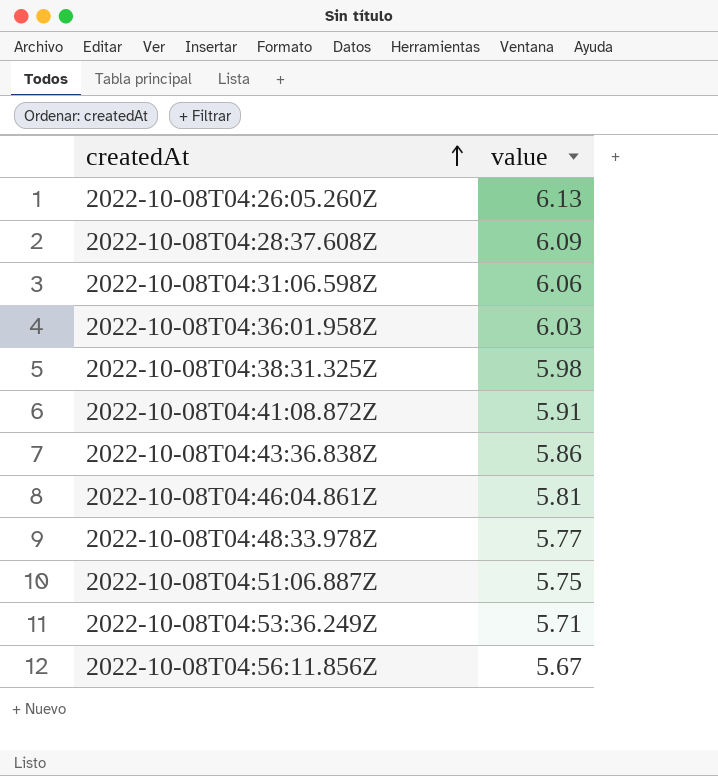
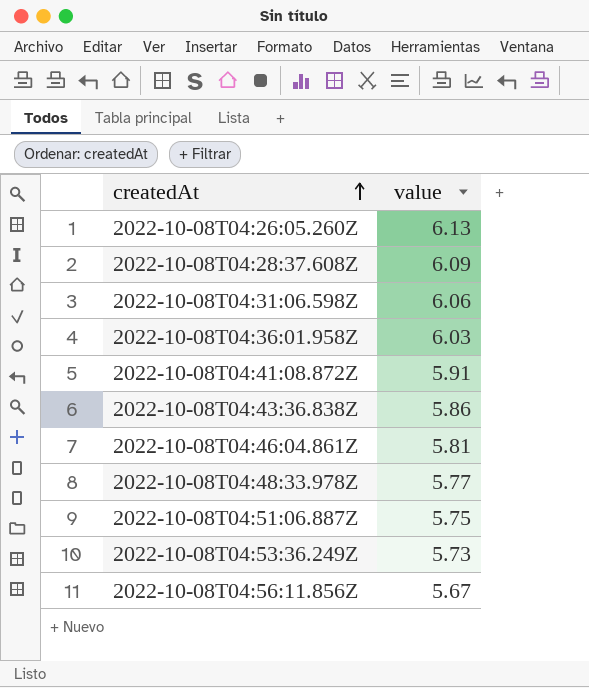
row 2022-10-08T04:38:31.325Z: 5.98 -> none
2022-10-08T04:53:36.249Z | value: 5.71 -> 5.73

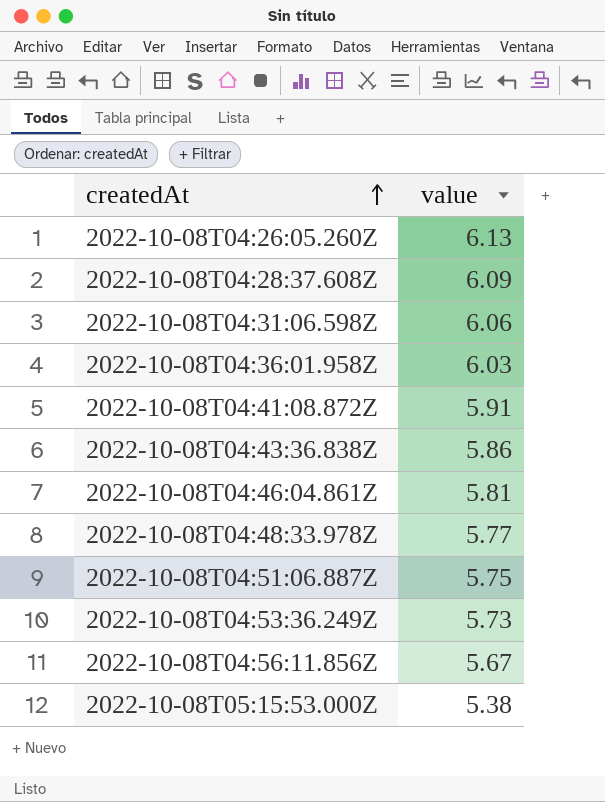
row 2022-10-08T05:15:53.000Z: none -> 5.38

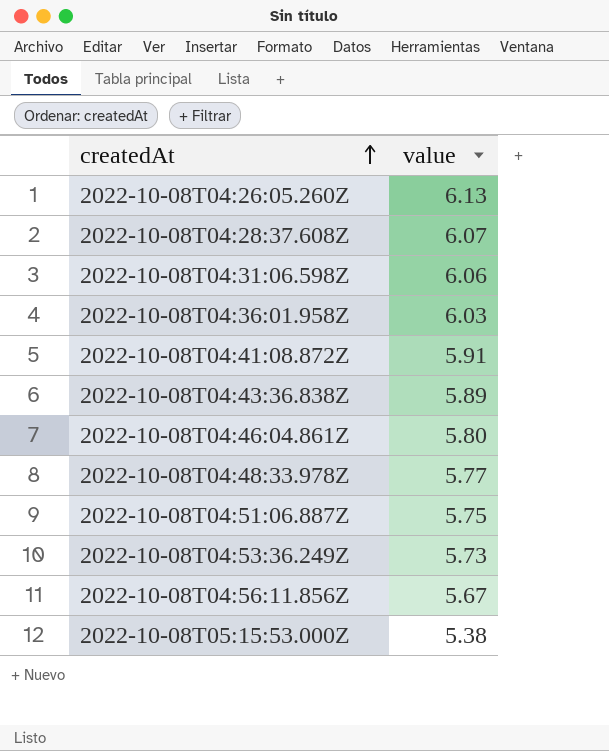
2022-10-08T04:28:37.608Z | value: 6.09 -> 6.07
2022-10-08T04:43:36.838Z | value: 5.86 -> 5.89
2022-10-08T04:46:04.861Z | value: 5.81 -> 5.80

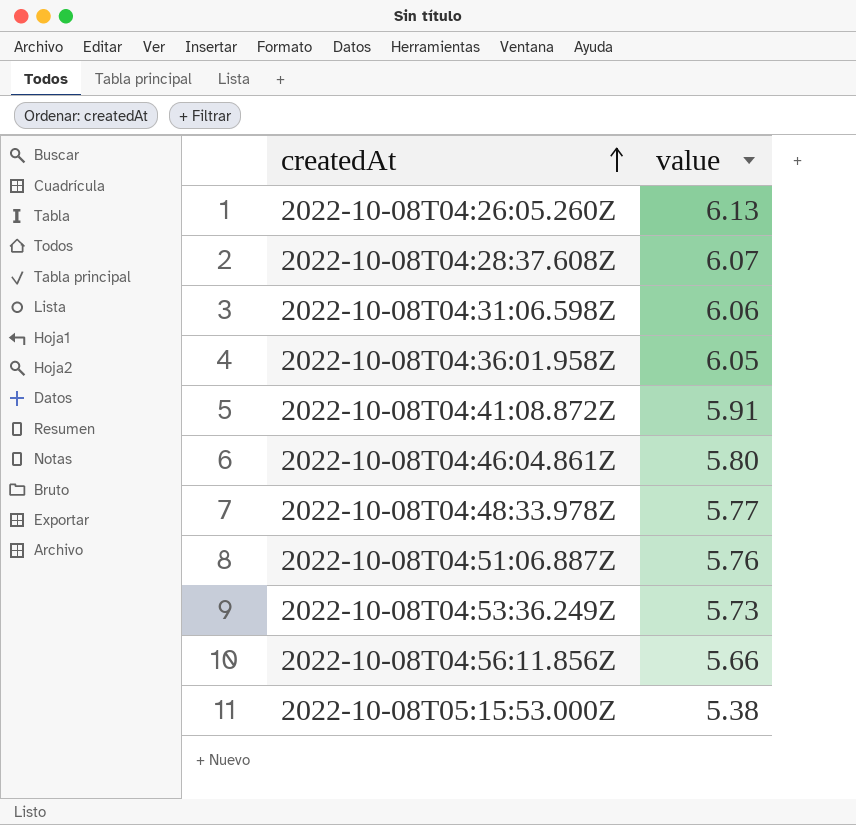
row 2022-10-08T04:43:36.838Z: 5.89 -> none
2022-10-08T04:36:01.958Z | value: 6.03 -> 6.05
2022-10-08T04:51:06.887Z | value: 5.75 -> 5.76
2022-10-08T04:56:11.856Z | value: 5.67 -> 5.66

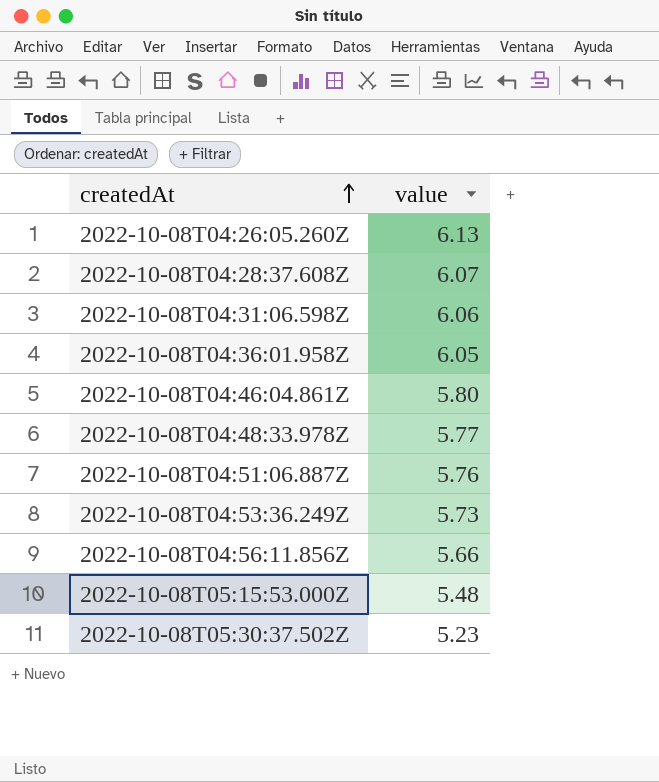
row 2022-10-08T04:41:08.872Z: 5.91 -> none
2022-10-08T05:15:53.000Z | value: 5.38 -> 5.48
row 2022-10-08T05:30:37.502Z: none -> 5.23

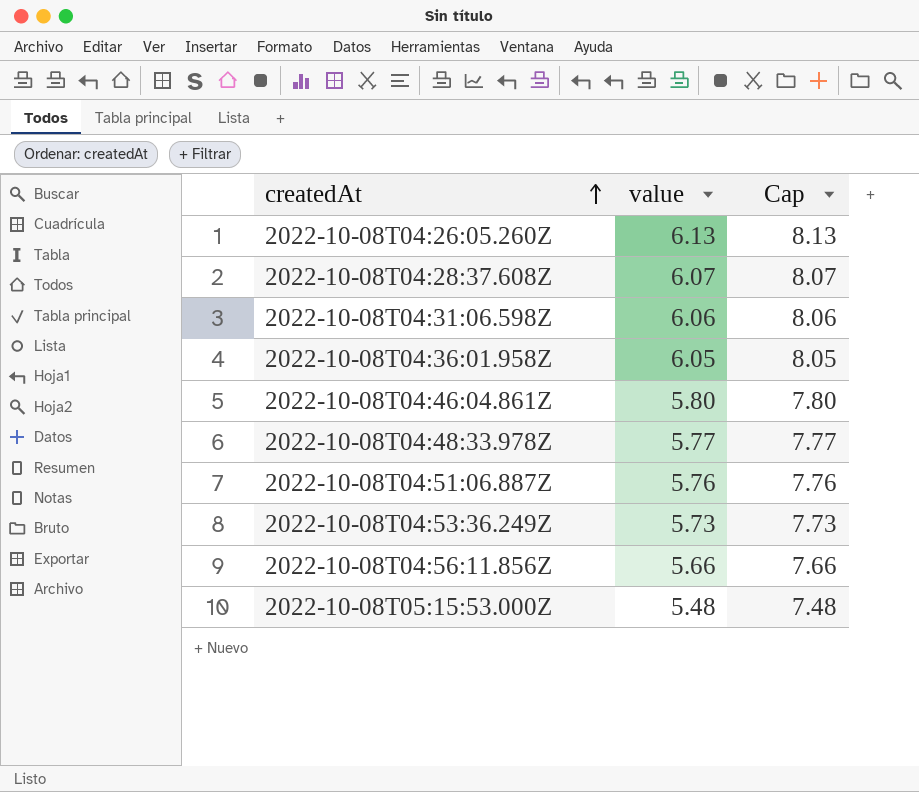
column Cap | formula: none -> [value] + 2
row 2022-10-08T05:30:37.502Z: 5.23 -> none

